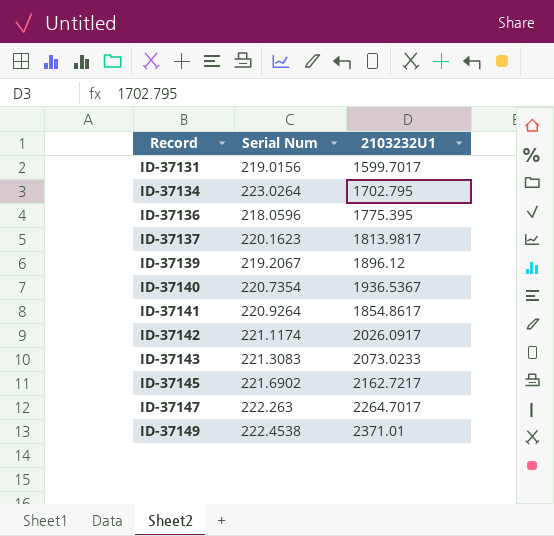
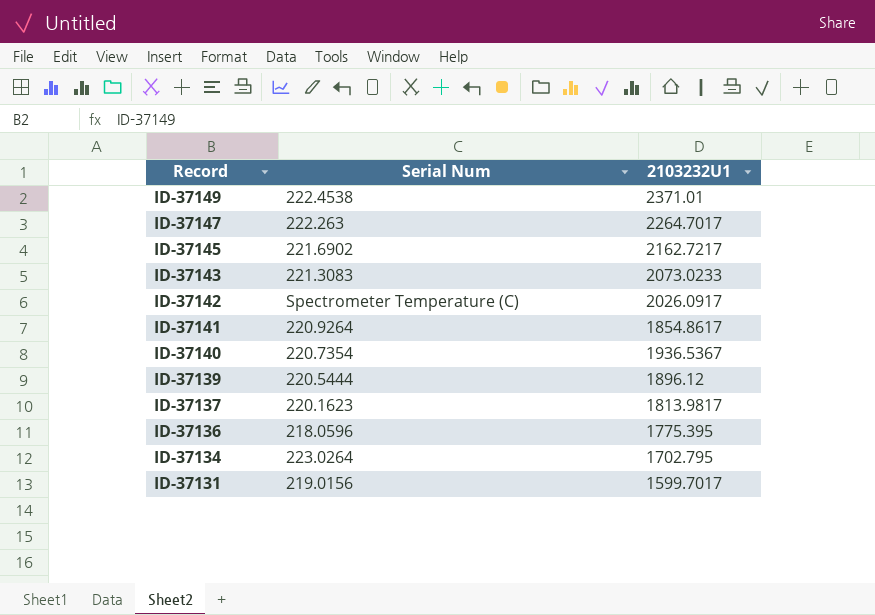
row order: Record ascending -> Record descending
ID-37142 | Serial Num: 221.1174 -> Spectrometer Temperature (C)
ID-37139 | Serial Num: 219.2067 -> 220.5444

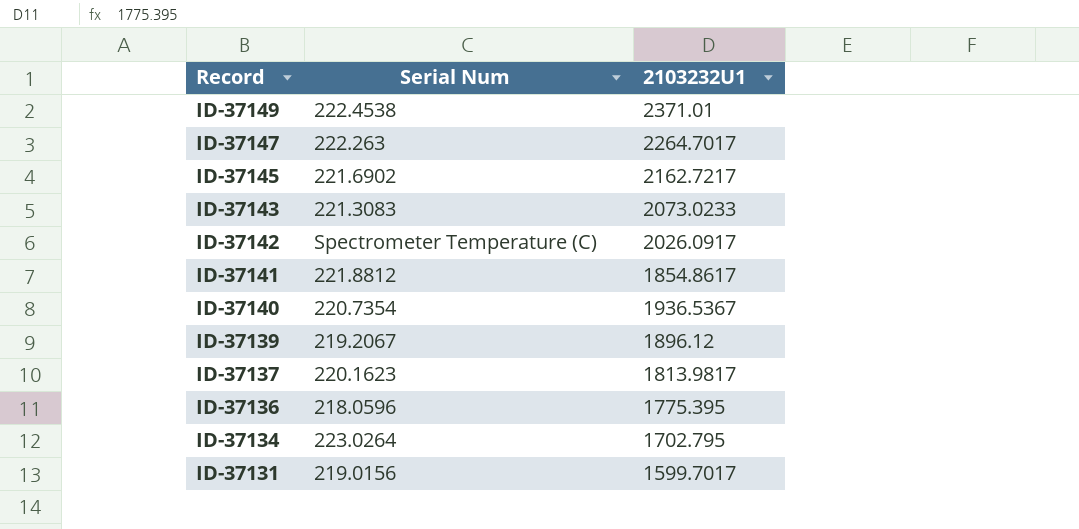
ID-37141 | Serial Num: 220.9264 -> 221.8812
ID-37139 | Serial Num: 220.5444 -> 219.2067

